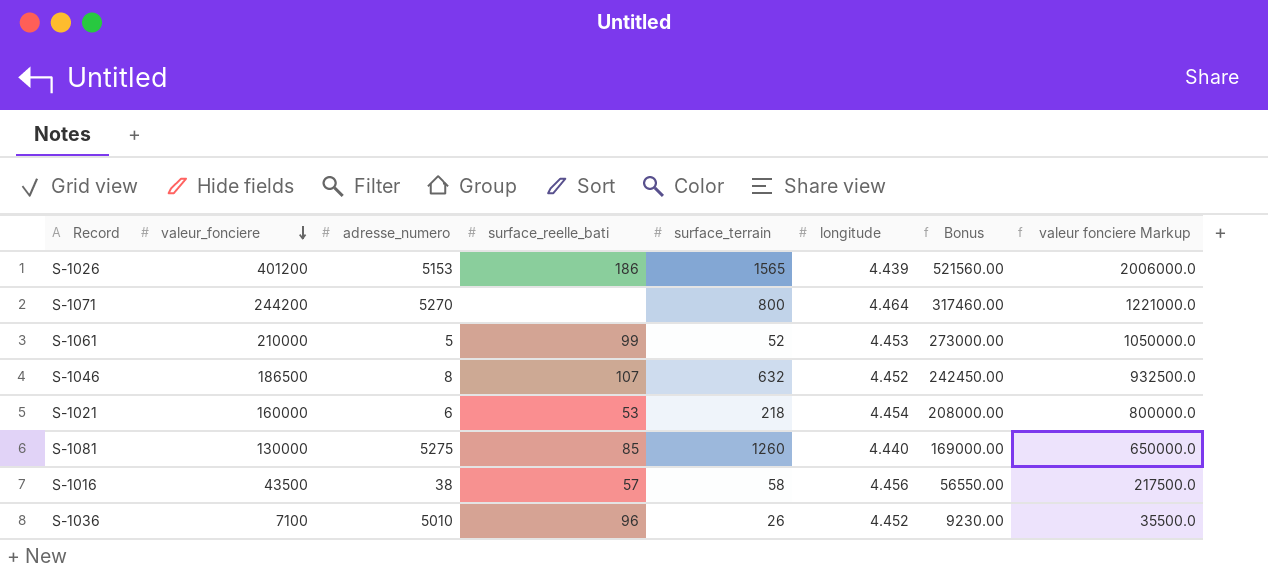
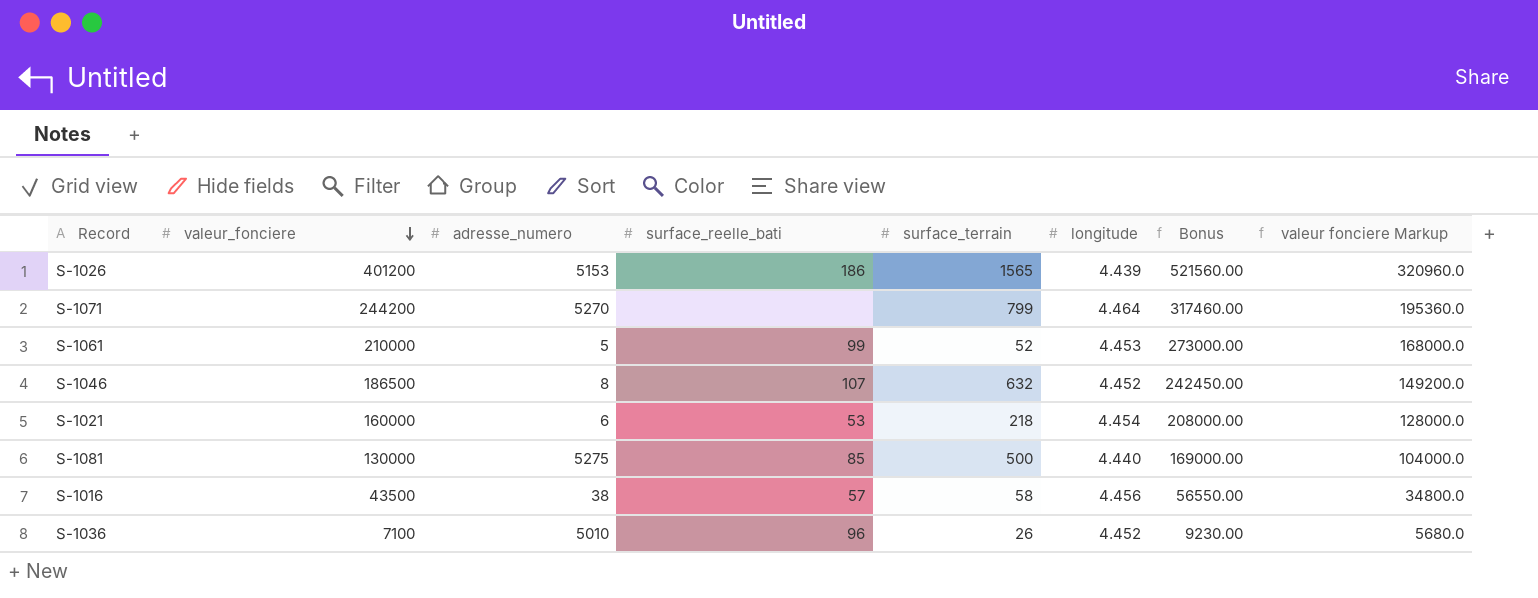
column valeur fonciere Markup | formula: [valeur_fonciere] * 5 -> [valeur_fonciere] * 0.8
S-1071 | surface_terrain: 800 -> 799
S-1081 | surface_terrain: 1260 -> 500

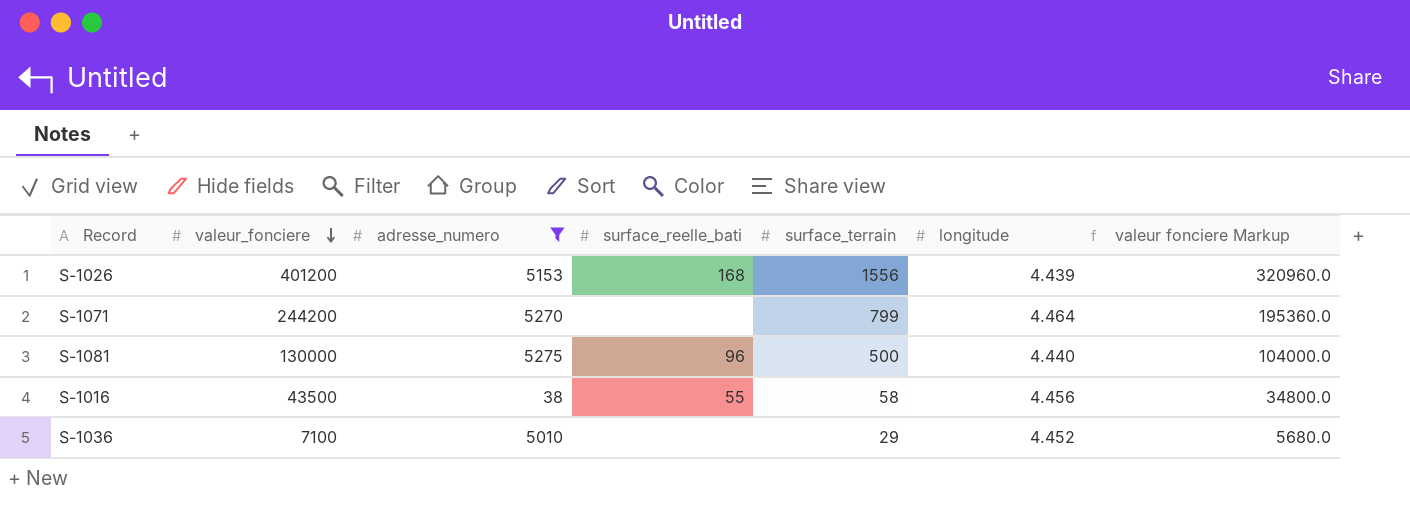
filter: none -> adresse_numero >= 38
column Bonus | formula: [valeur_fonciere] * 1.3 -> none
S-1026 | surface_reelle_bati: 186 -> 168
S-1026 | surface_terrain: 1565 -> 1556
S-1081 | surface_reelle_bati: 85 -> 96
S-1016 | surface_reelle_bati: 57 -> 55
S-1036 | surface_reelle_bati: 96 -> none
S-1036 | surface_terrain: 26 -> 29

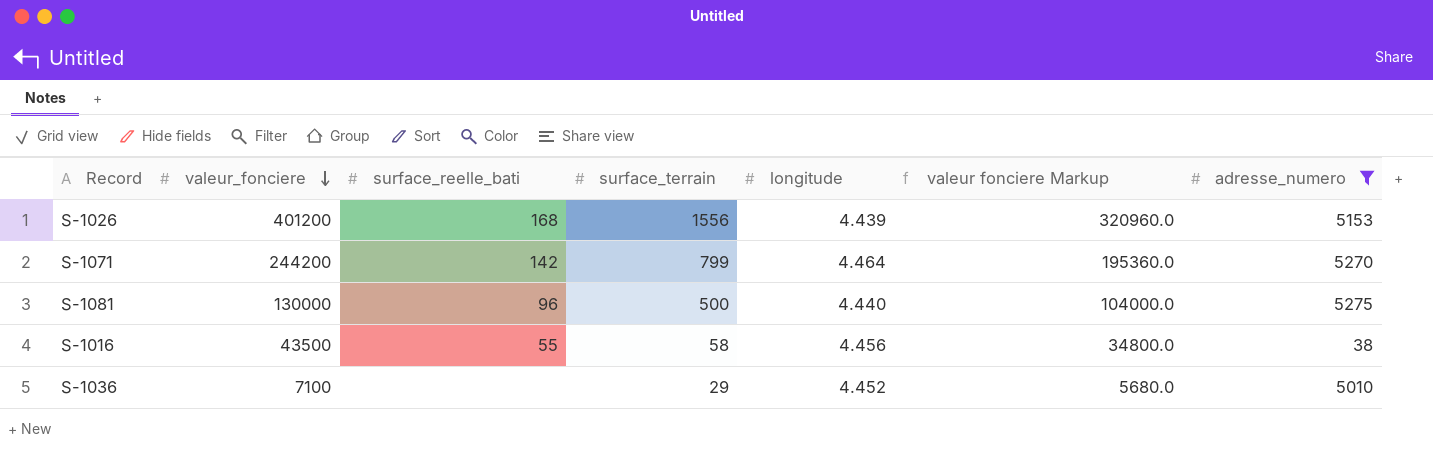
column adresse_numero | position: 3 -> 7
S-1071 | surface_reelle_bati: none -> 142

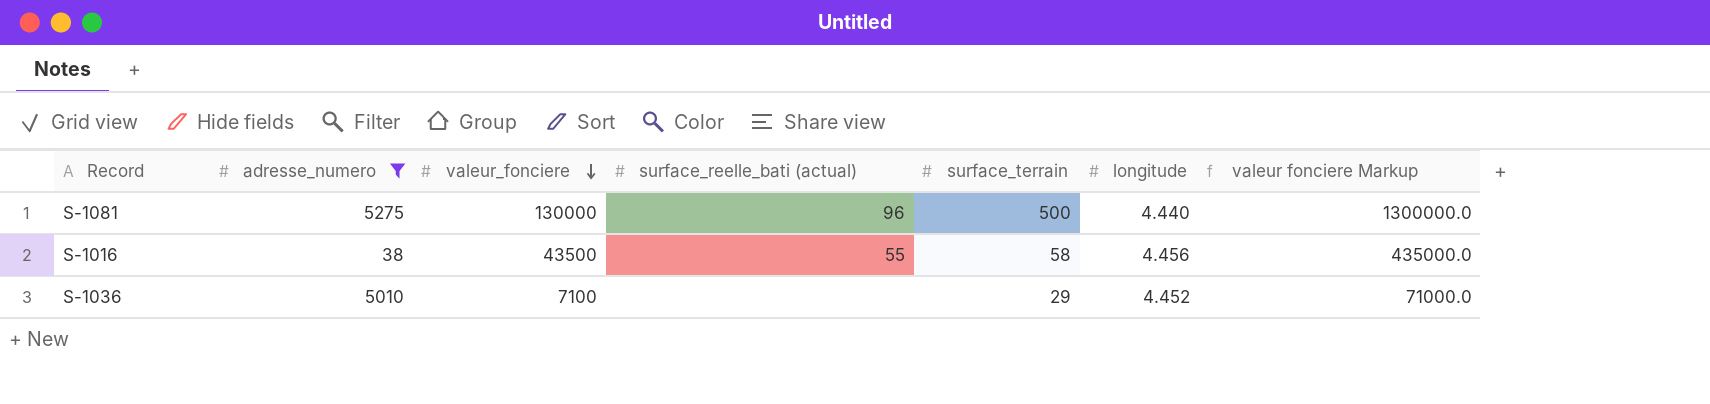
column adresse_numero | position: 7 -> 2
column name: surface_reelle_bati -> surface_reelle_bati (actual)
column valeur fonciere Markup | formula: [valeur_fonciere] * 0.8 -> [valeur_fonciere] * 10
row S-1026: 401200 | 168 | 1556 | 4.439 | 320960.0 | 5153 -> none
row S-1071: 244200 | 142 | 799 | 4.464 | 195360.0 | 5270 -> none

